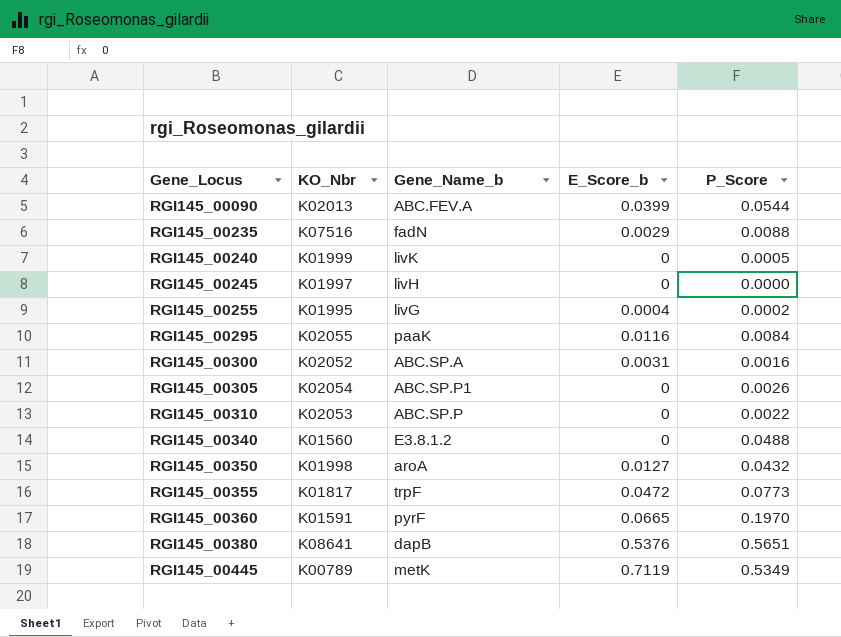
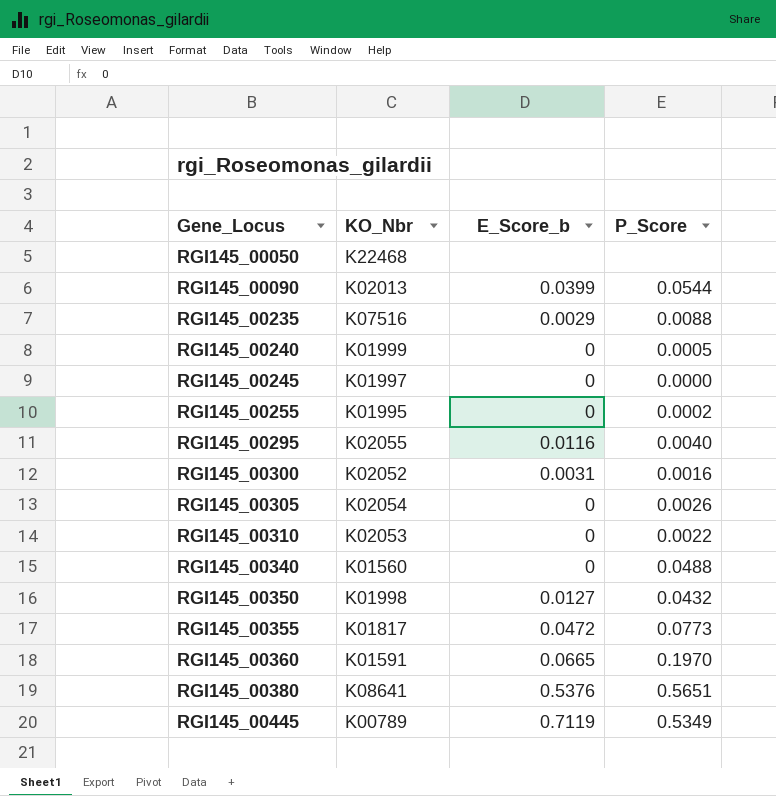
column Gene_Name_b | position: 3 -> none
row RGI145_00050: none -> K22468 | none | none
RGI145_00255 | E_Score_b: 0.0004 -> 0
RGI145_00295 | P_Score: 0.0084 -> 0.0040

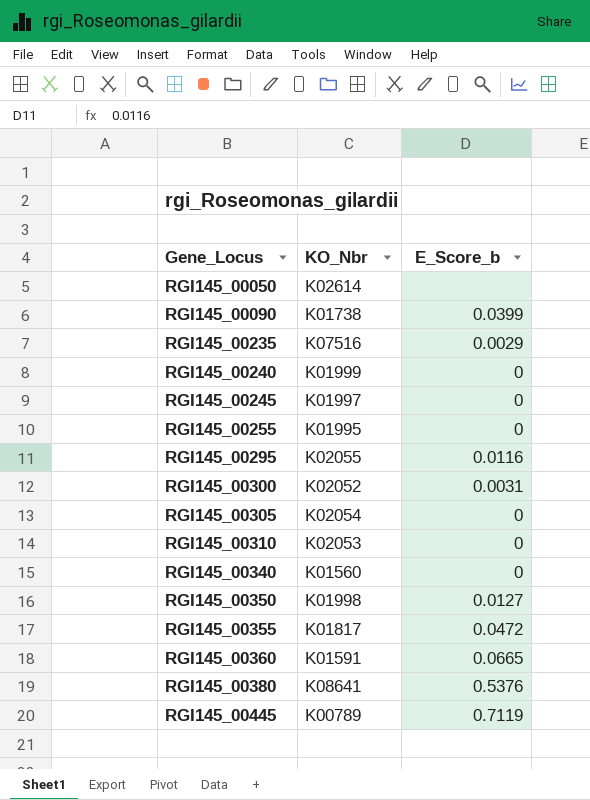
column P_Score | position: 4 -> none
RGI145_00050 | KO_Nbr: K22468 -> K02614
RGI145_00090 | KO_Nbr: K02013 -> K01738

